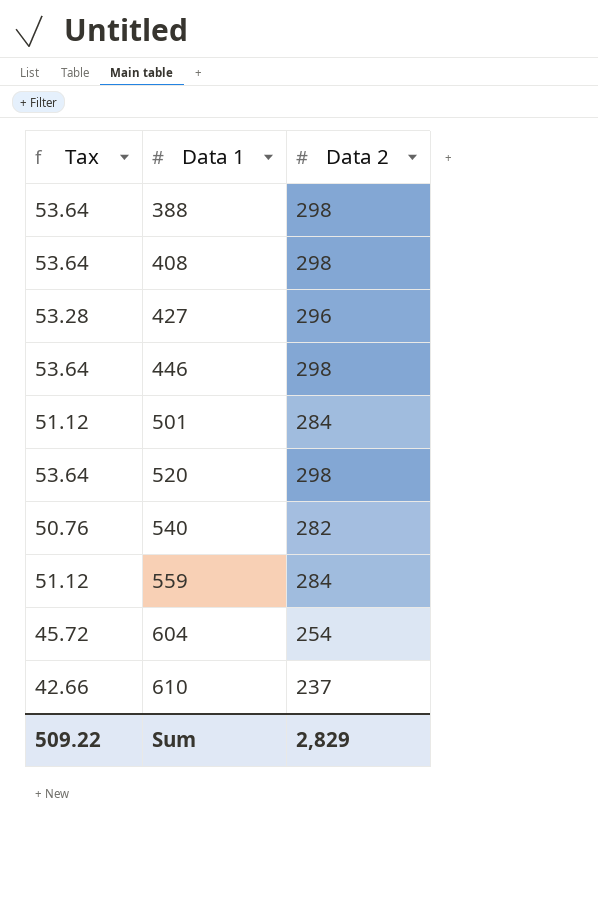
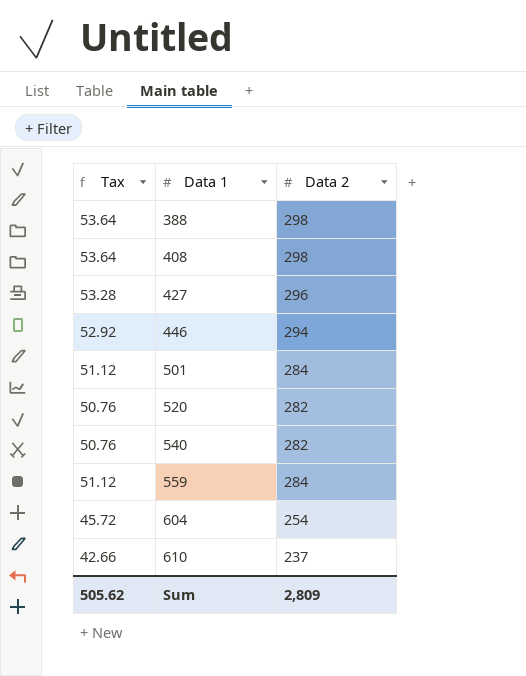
446 | Tax: 53.64 -> 52.92
446 | Data 2: 298 -> 294
520 | Tax: 53.64 -> 50.76
520 | Data 2: 298 -> 282
Sum | Tax: 509.22 -> 505.62
Sum | Data 2: 2,829 -> 2,809

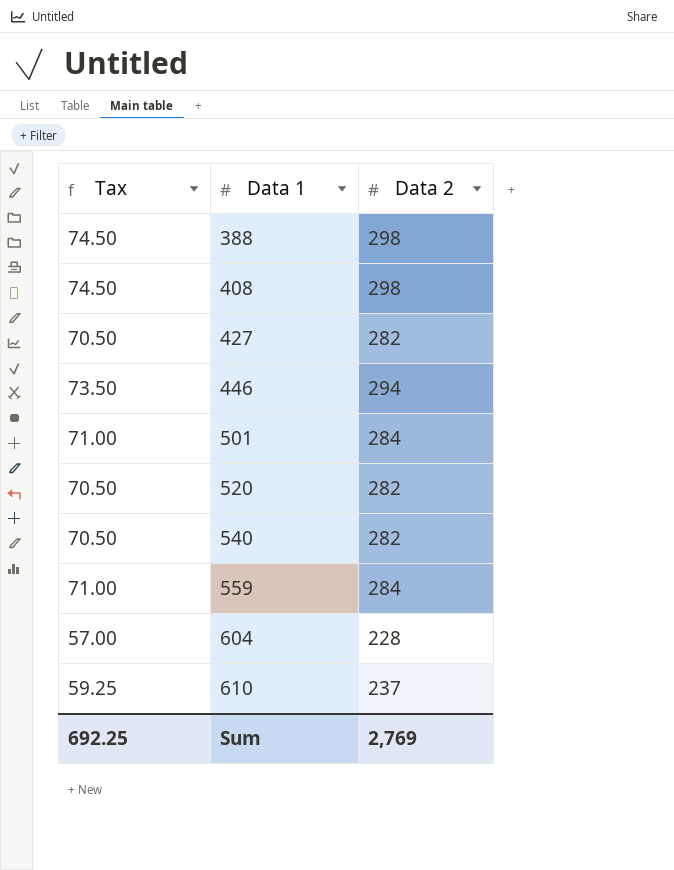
column Tax | formula: [Data 2] * 0.18 -> [Data 2] * 0.25
427 | Data 2: 296 -> 282
604 | Data 2: 254 -> 228
Sum | Tax: 505.62 -> 692.25
Sum | Data 2: 2,809 -> 2,769

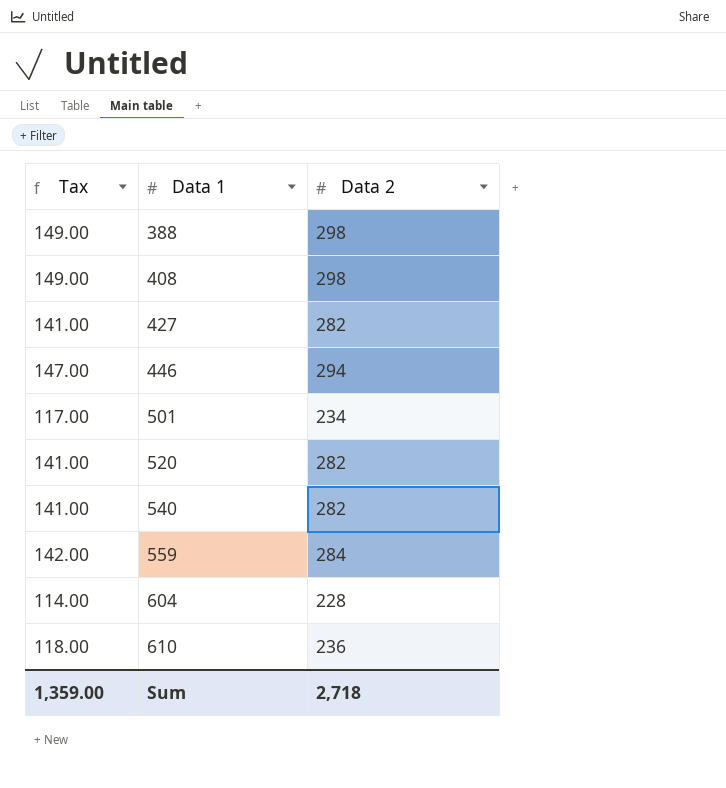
column Tax | formula: [Data 2] * 0.25 -> [Data 2] * 0.5
501 | Data 2: 284 -> 234
610 | Data 2: 237 -> 236
Sum | Tax: 692.25 -> 1,359.00
Sum | Data 2: 2,769 -> 2,718

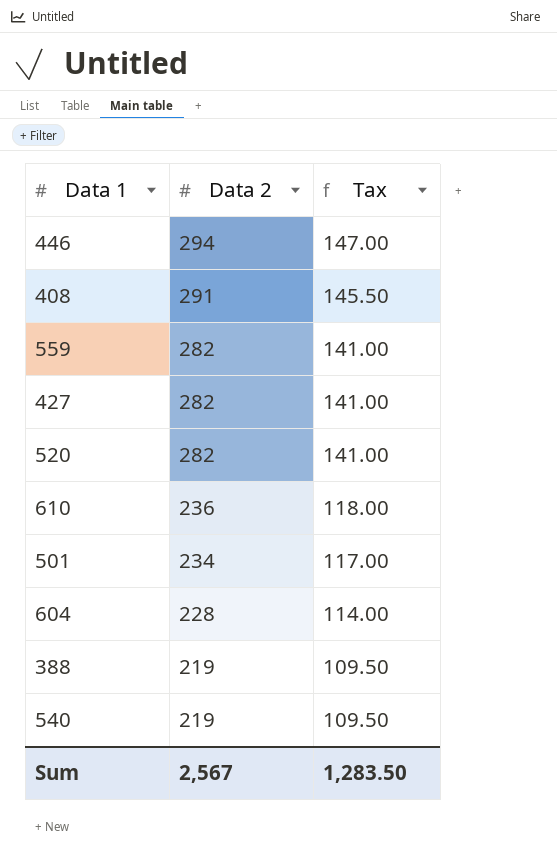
row order: Data 1 ascending -> Data 2 descending
column Tax | position: 1 -> 3
408 | Data 2: 298 -> 291
408 | Tax: 149.00 -> 145.50
559 | Data 2: 284 -> 282
559 | Tax: 142.00 -> 141.00
388 | Data 2: 298 -> 219
388 | Tax: 149.00 -> 109.50
540 | Data 2: 282 -> 219
540 | Tax: 141.00 -> 109.50
Sum | Data 2: 2,718 -> 2,567
Sum | Tax: 1,359.00 -> 1,283.50

